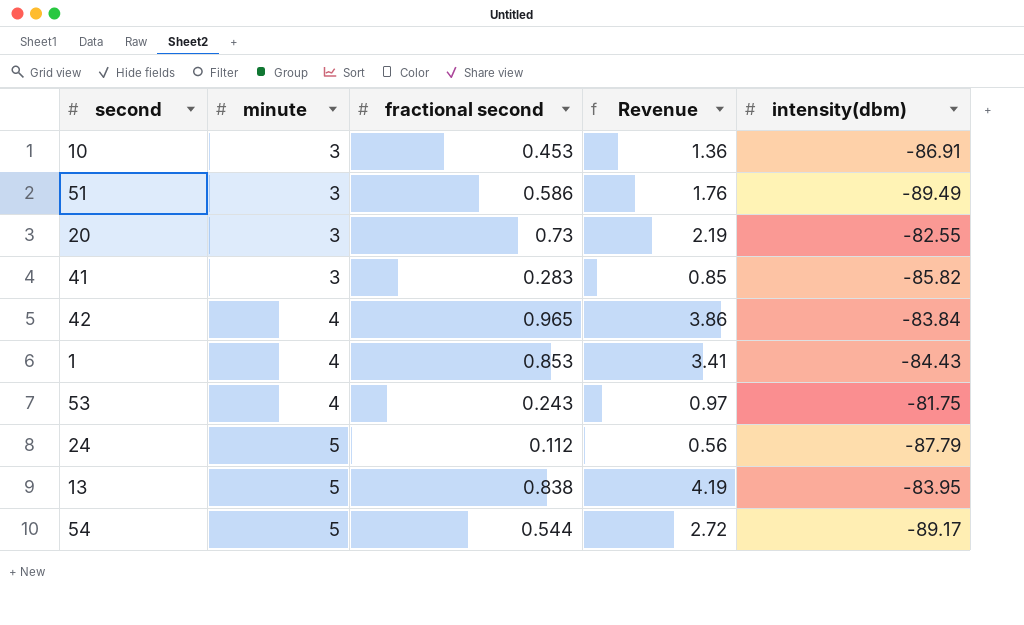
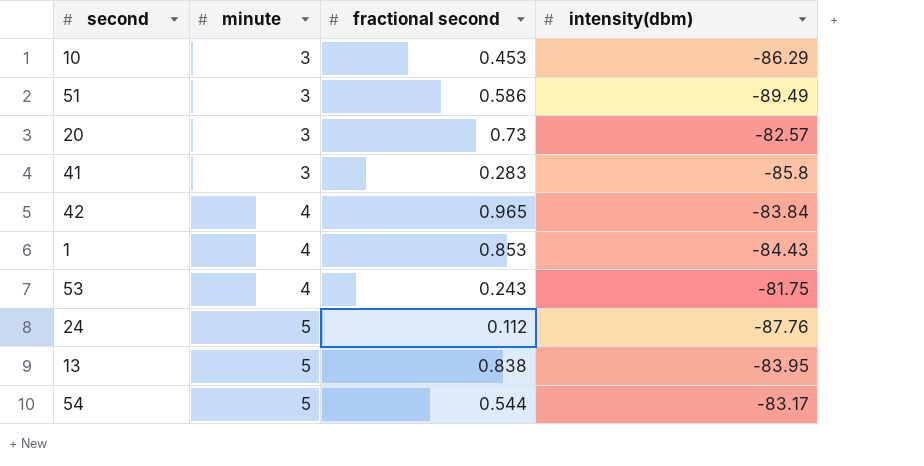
column Revenue | formula: [minute] * [fractional second] -> none
10 | intensity(dbm): -86.91 -> -86.29
20 | intensity(dbm): -82.55 -> -82.57
41 | intensity(dbm): -85.82 -> -85.8
24 | intensity(dbm): -87.79 -> -87.76
54 | intensity(dbm): -89.17 -> -83.17

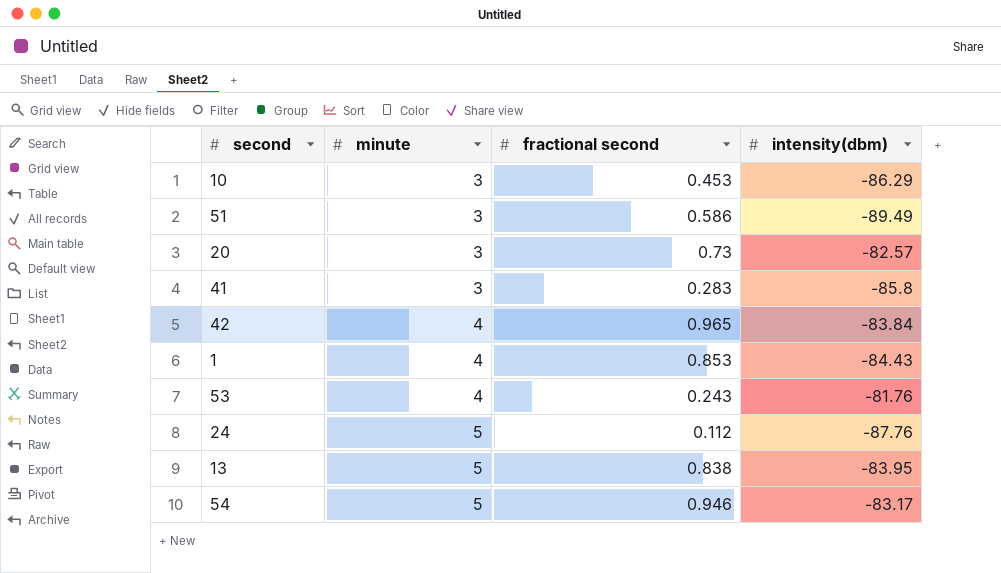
53 | intensity(dbm): -81.75 -> -81.76
54 | fractional second: 0.544 -> 0.946

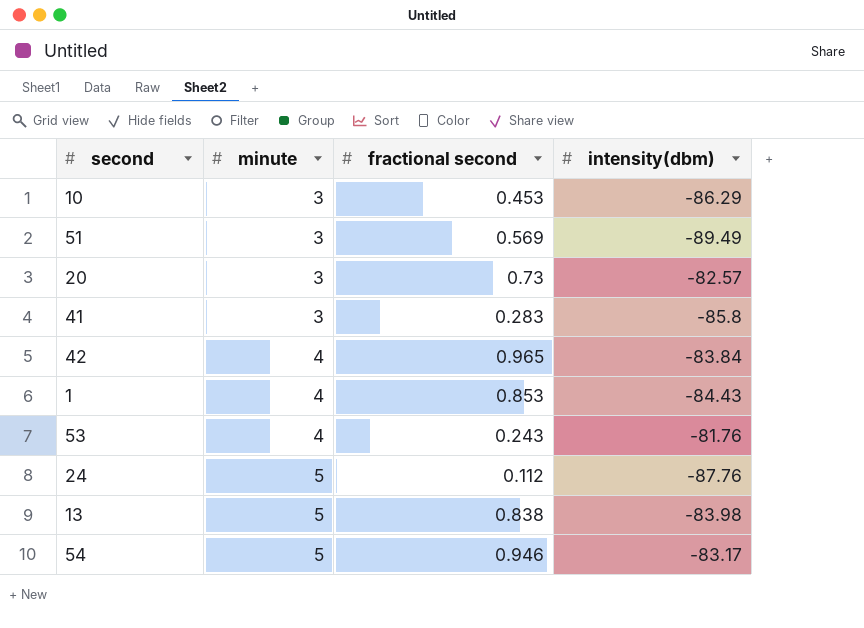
51 | fractional second: 0.586 -> 0.569
13 | intensity(dbm): -83.95 -> -83.98

